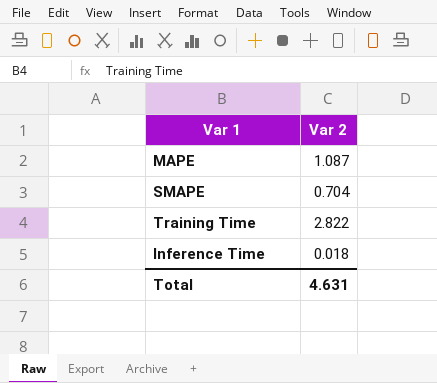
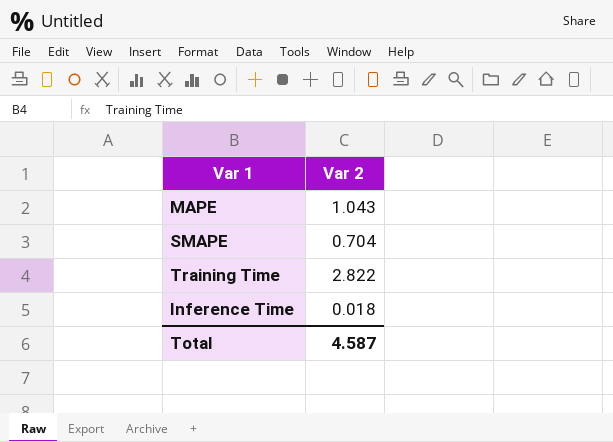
MAPE | Var 2: 1.087 -> 1.043
Total | Var 2: 4.631 -> 4.587

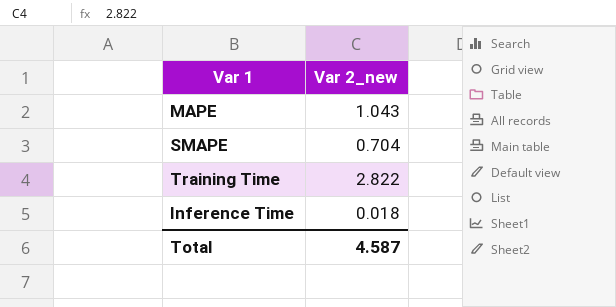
column name: Var 2 -> Var 2_new

